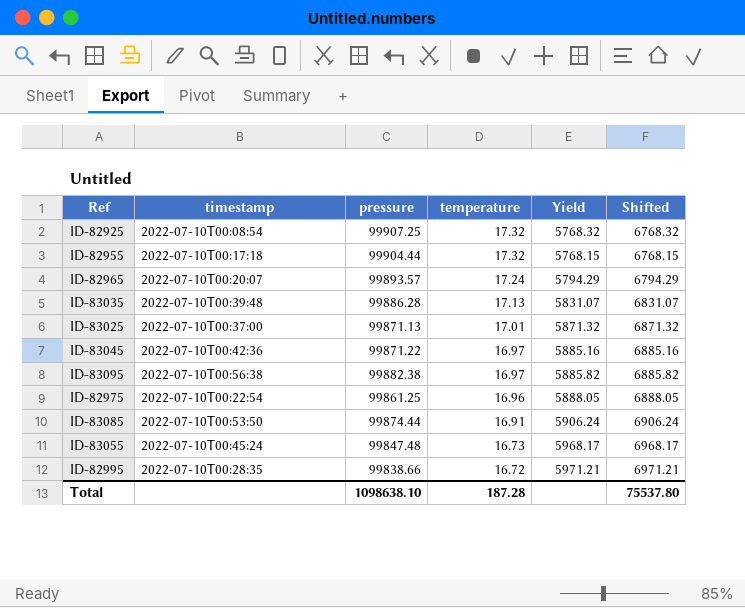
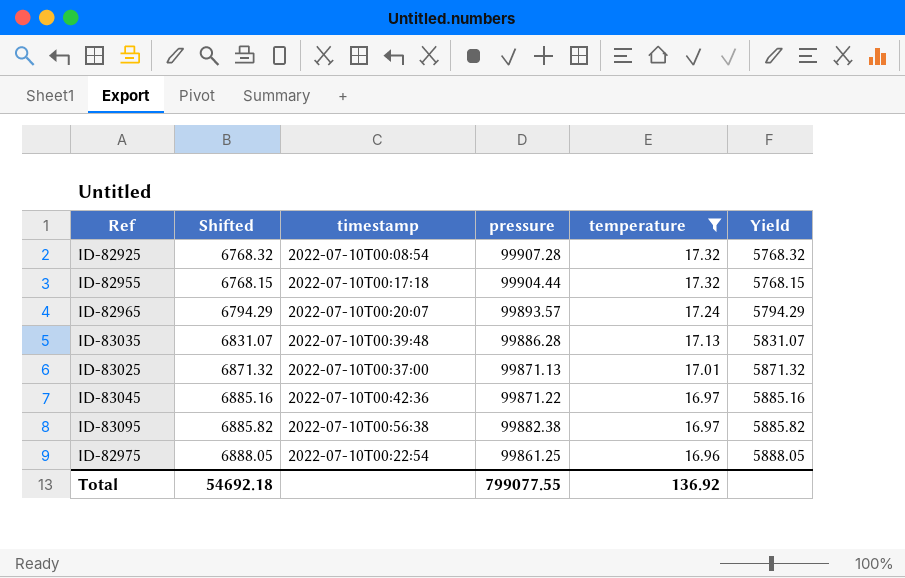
filter: none -> temperature >= 16.96
column Shifted | position: 6 -> 2
ID-82925 | pressure: 99907.25 -> 99907.28
Total | Shifted: 75537.80 -> 54692.18
Total | pressure: 1098638.10 -> 799077.55
Total | temperature: 187.28 -> 136.92

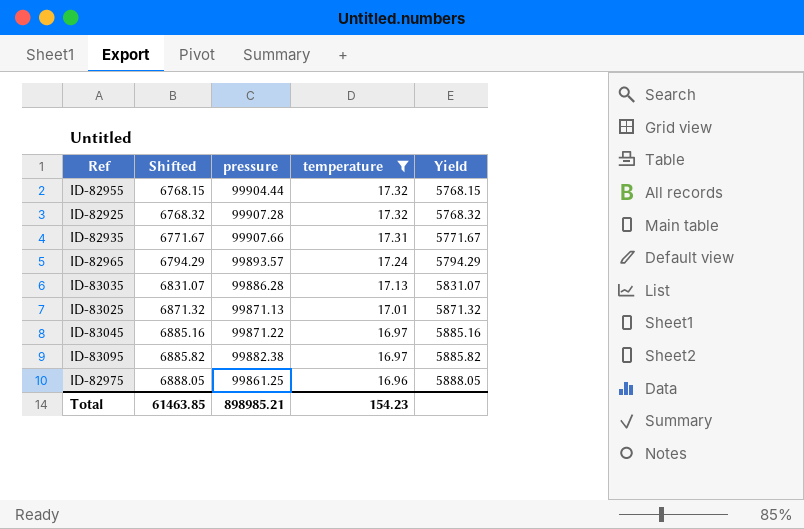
row order: temperature descending -> Shifted ascending
column timestamp | position: 3 -> none
row ID-82935: none -> 6771.67 | 99907.66 | 17.31 | 5771.67
Total | Shifted: 54692.18 -> 61463.85
Total | pressure: 799077.55 -> 898985.21
Total | temperature: 136.92 -> 154.23

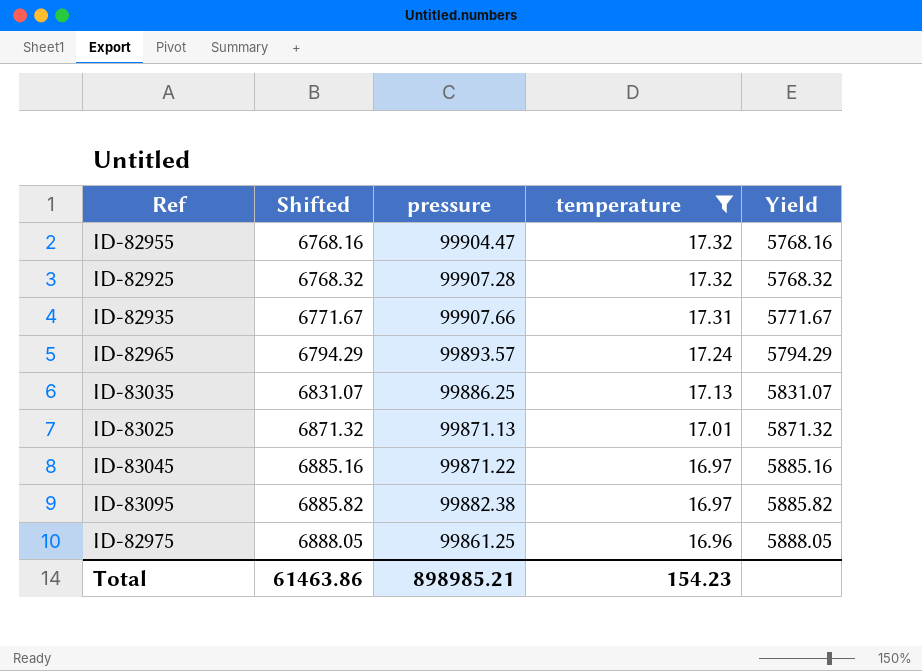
ID-82955 | Shifted: 6768.15 -> 6768.16
ID-82955 | pressure: 99904.44 -> 99904.47
ID-82955 | Yield: 5768.15 -> 5768.16
ID-83035 | pressure: 99886.28 -> 99886.25
Total | Shifted: 61463.85 -> 61463.86

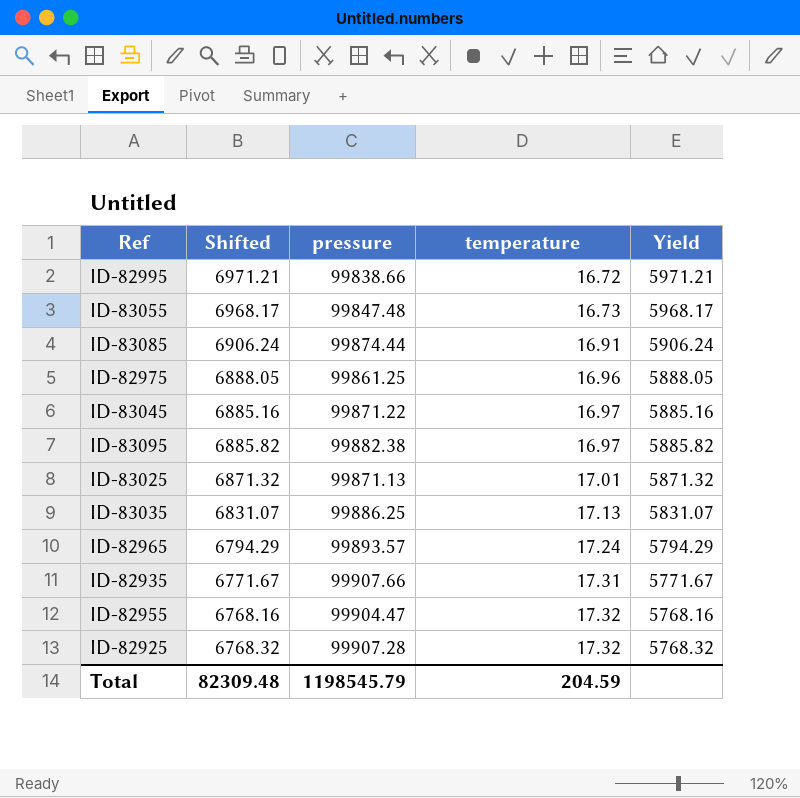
filter: temperature >= 16.96 -> none
row order: Shifted ascending -> temperature ascending
Total | Shifted: 61463.86 -> 82309.48
Total | pressure: 898985.21 -> 1198545.79
Total | temperature: 154.23 -> 204.59

